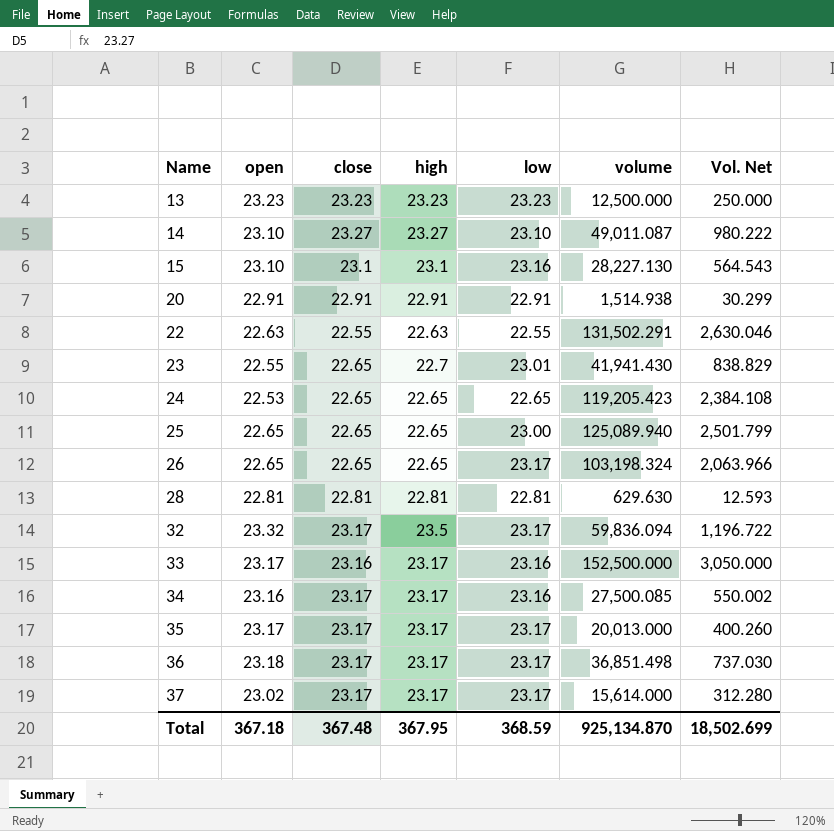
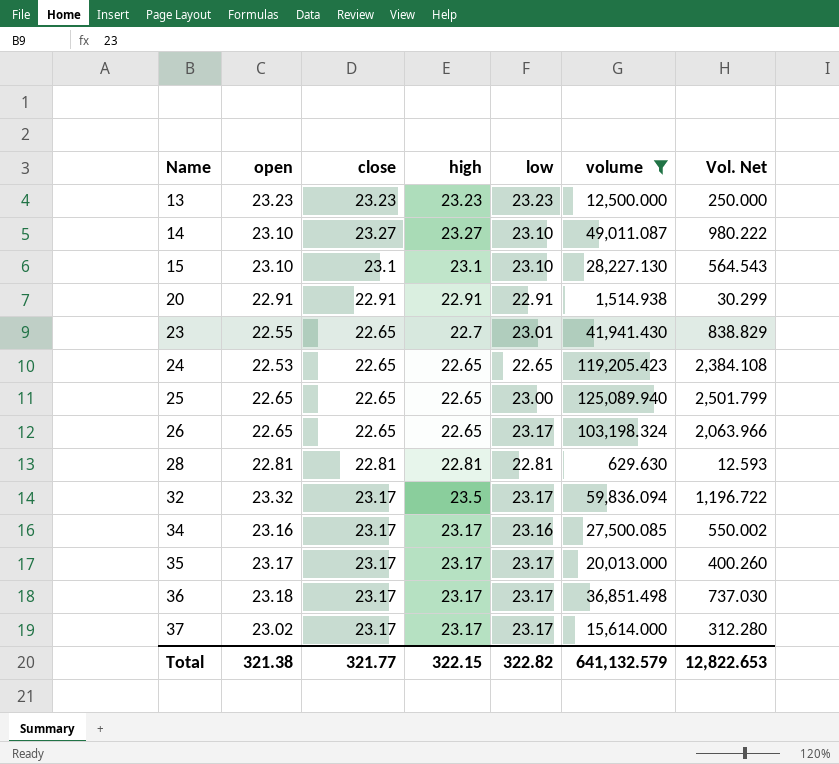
filter: none -> volume <= 125,089.940
15 | low: 23.16 -> 23.10
Total | open: 367.18 -> 321.38
Total | close: 367.48 -> 321.77
Total | high: 367.95 -> 322.15
Total | low: 368.59 -> 322.82
Total | volume: 925,134.870 -> 641,132.579
Total | Vol. Net: 18,502.699 -> 12,822.653

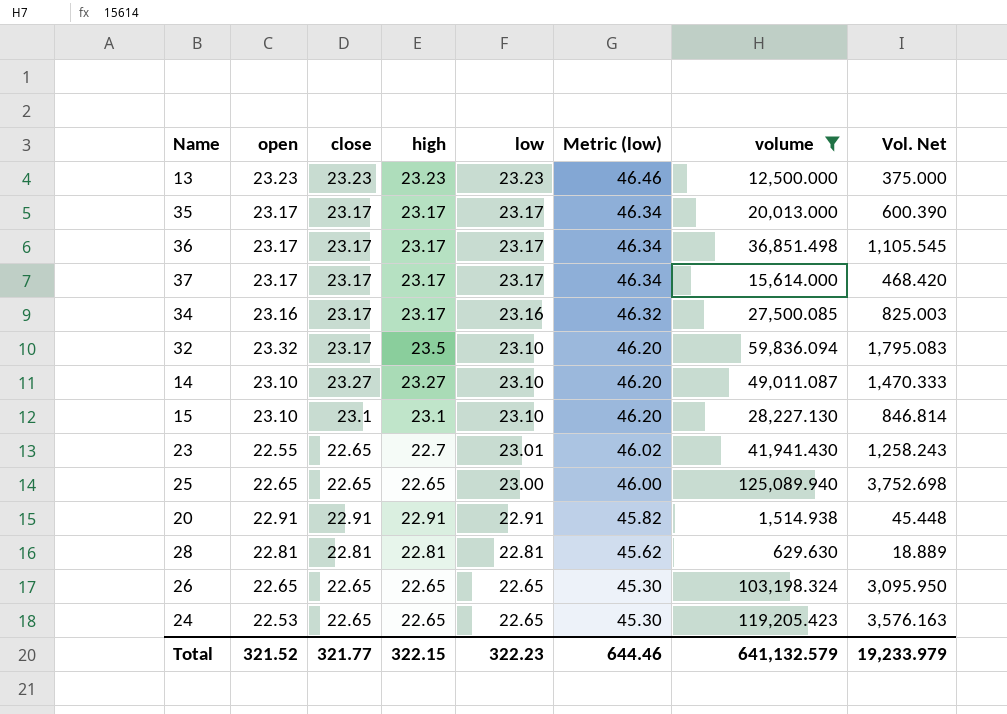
row order: Name ascending -> low descending
column Metric (low) | formula: none -> [low] * 2
column Vol. Net | formula: [volume] * 0.02 -> [volume] * 0.03
36 | open: 23.18 -> 23.17
37 | open: 23.02 -> 23.17
32 | low: 23.17 -> 23.10
26 | low: 23.17 -> 22.65
Total | open: 321.38 -> 321.52
Total | low: 322.82 -> 322.23
Total | Vol. Net: 12,822.653 -> 19,233.979

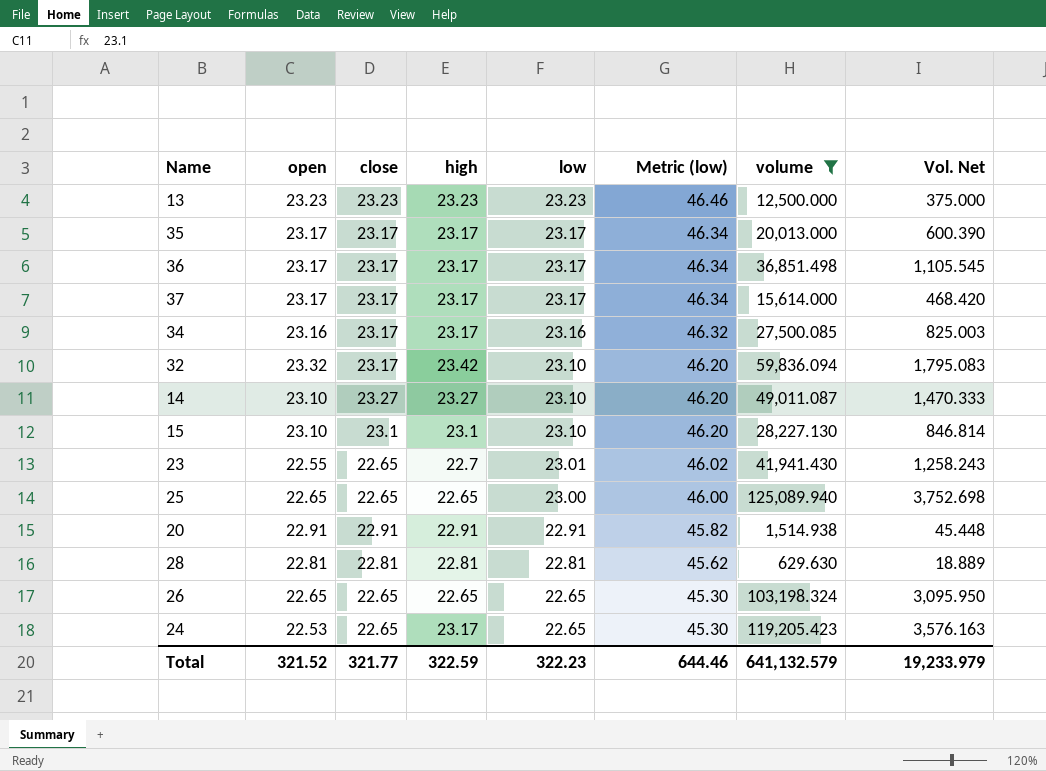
32 | high: 23.5 -> 23.42
24 | high: 22.65 -> 23.17
Total | high: 322.15 -> 322.59

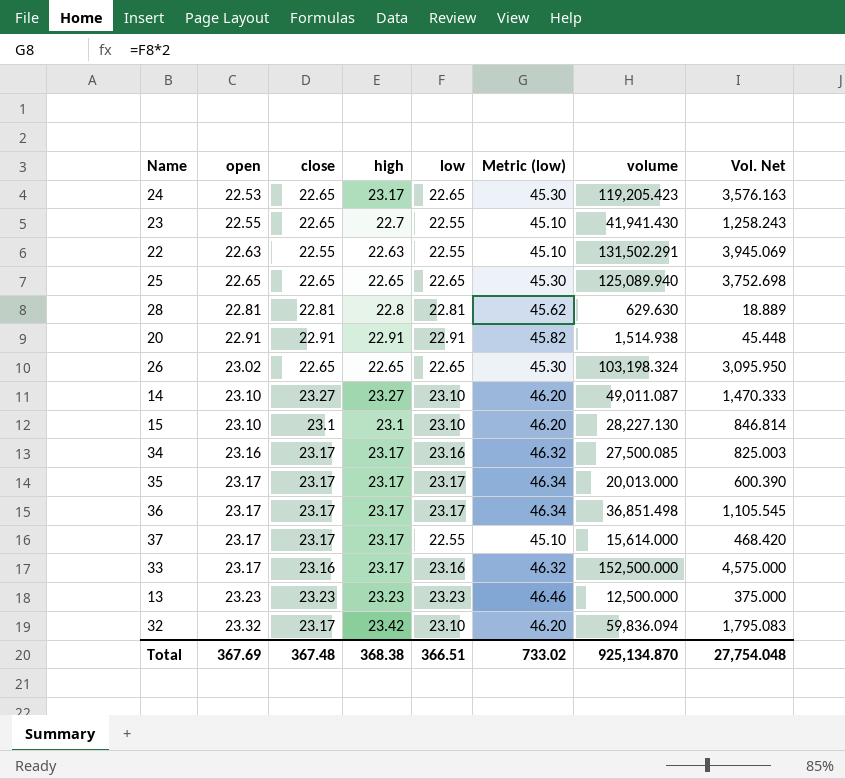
filter: volume <= 125,089.940 -> none
row order: low descending -> open ascending
23 | low: 23.01 -> 22.55
23 | Metric (low): 46.02 -> 45.10
25 | low: 23.00 -> 22.65
25 | Metric (low): 46.00 -> 45.30
28 | high: 22.81 -> 22.8
26 | open: 22.65 -> 23.02
37 | low: 23.17 -> 22.55
37 | Metric (low): 46.34 -> 45.10
Total | open: 321.52 -> 367.69
Total | close: 321.77 -> 367.48
Total | high: 322.59 -> 368.38
Total | low: 322.23 -> 366.51
Total | Metric (low): 644.46 -> 733.02
Total | volume: 641,132.579 -> 925,134.870
Total | Vol. Net: 19,233.979 -> 27,754.048

